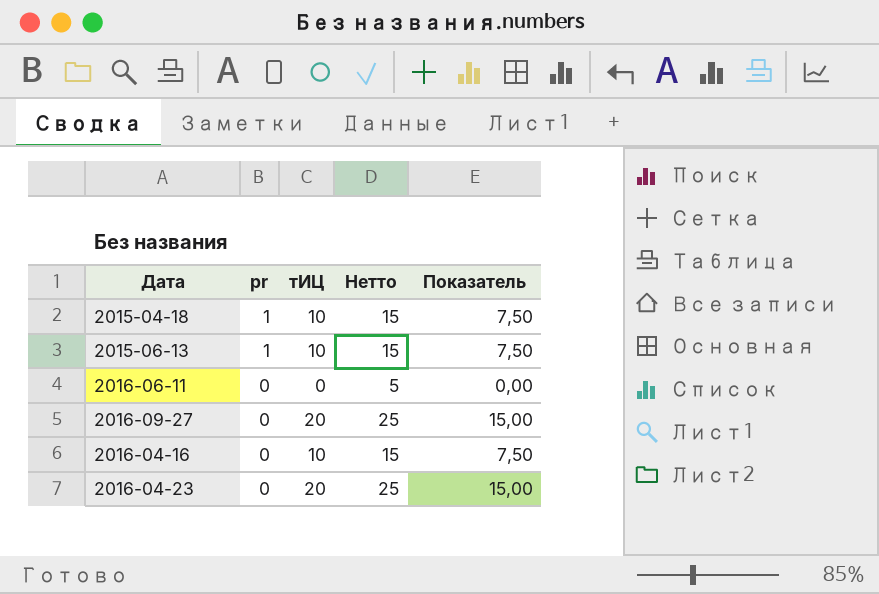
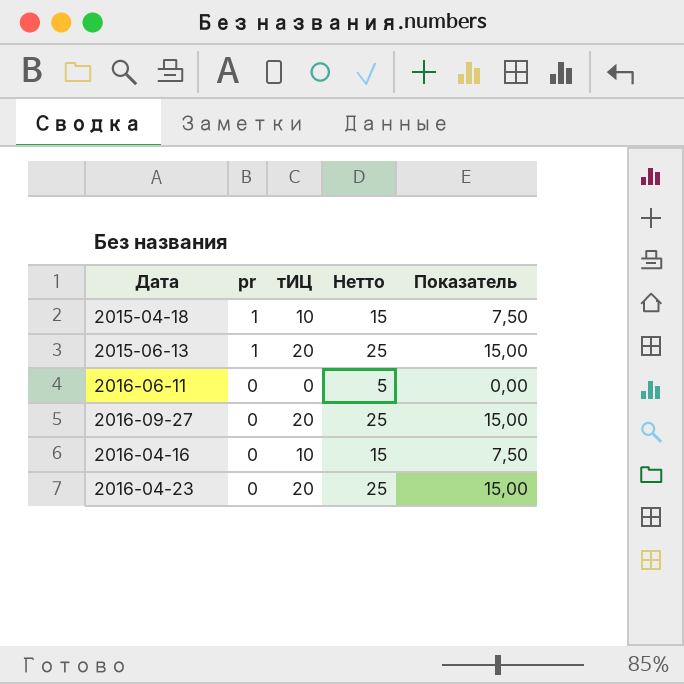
2015-06-13 | тИЦ: 10 -> 20
2015-06-13 | Нетто: 15 -> 25
2015-06-13 | Показатель: 7,50 -> 15,00

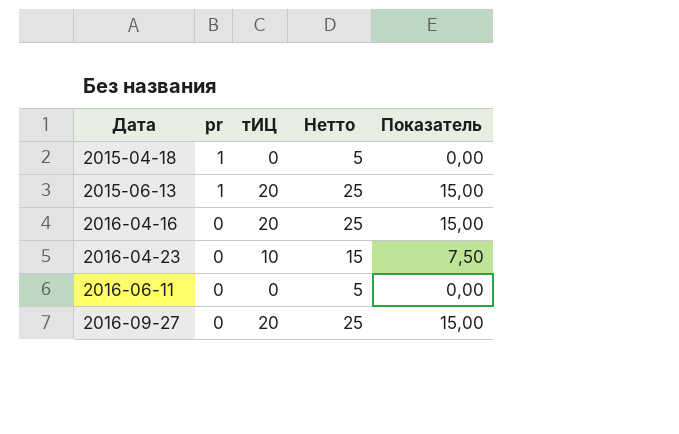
row order: pr descending -> Дата ascending
2015-04-18 | тИЦ: 10 -> 0
2015-04-18 | Нетто: 15 -> 5
2015-04-18 | Показатель: 7,50 -> 0,00
2016-04-16 | тИЦ: 10 -> 20
2016-04-16 | Нетто: 15 -> 25
2016-04-16 | Показатель: 7,50 -> 15,00
2016-04-23 | тИЦ: 20 -> 10
2016-04-23 | Нетто: 25 -> 15
2016-04-23 | Показатель: 15,00 -> 7,50

